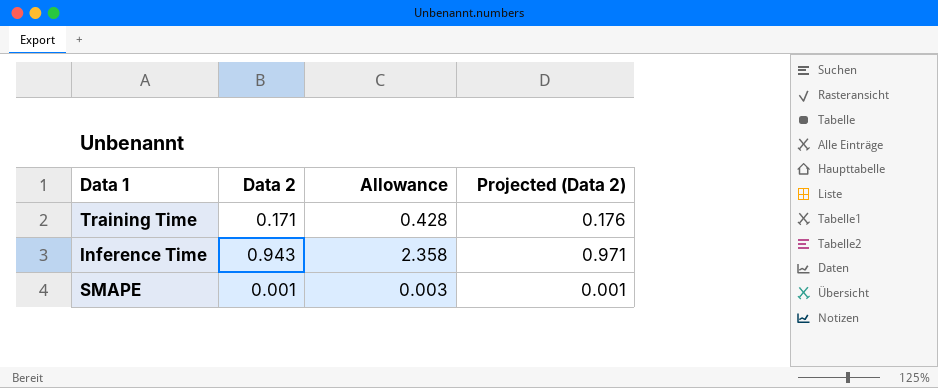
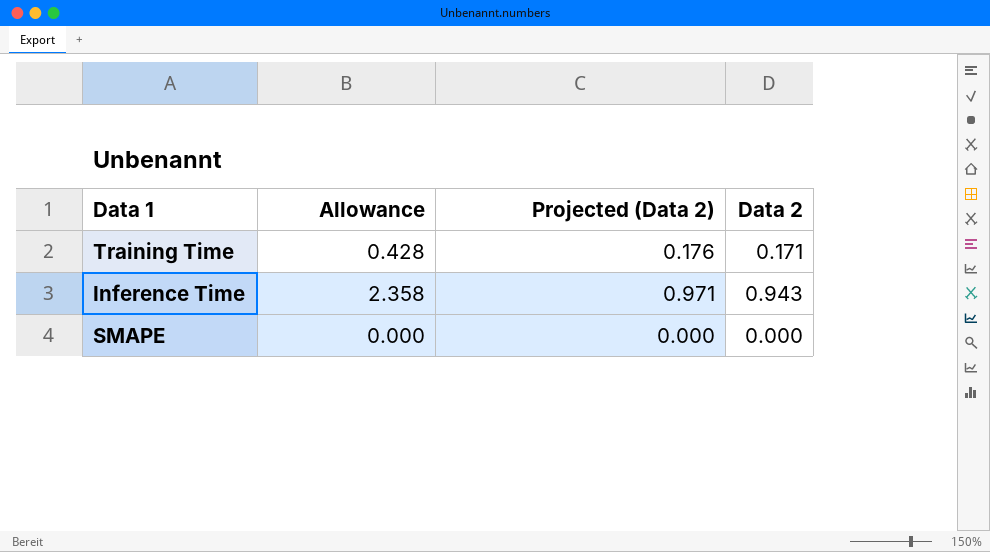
column Data 2 | position: 2 -> 4
SMAPE | Allowance: 0.003 -> 0.000
SMAPE | Projected (Data 2): 0.001 -> 0.000
SMAPE | Data 2: 0.001 -> 0.000

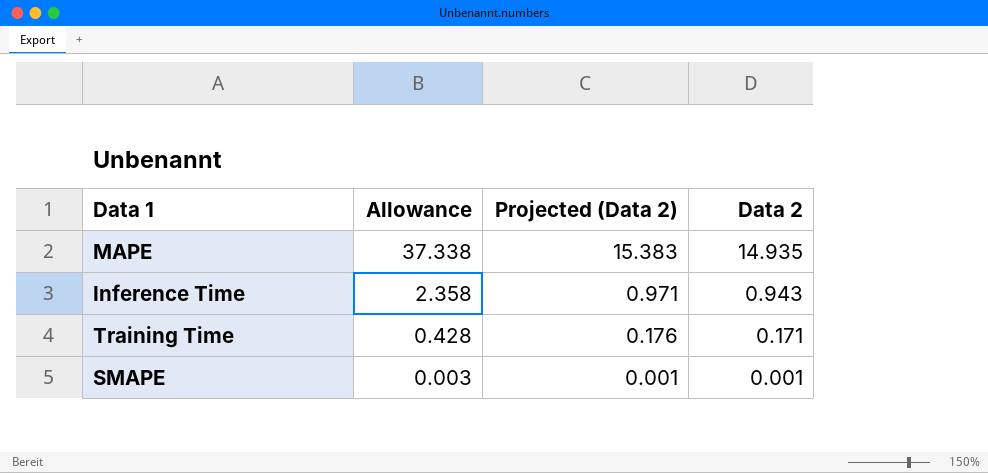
row order: none -> Allowance descending
row MAPE: none -> 37.338 | 15.383 | 14.935
SMAPE | Allowance: 0.000 -> 0.003
SMAPE | Projected (Data 2): 0.000 -> 0.001
SMAPE | Data 2: 0.000 -> 0.001

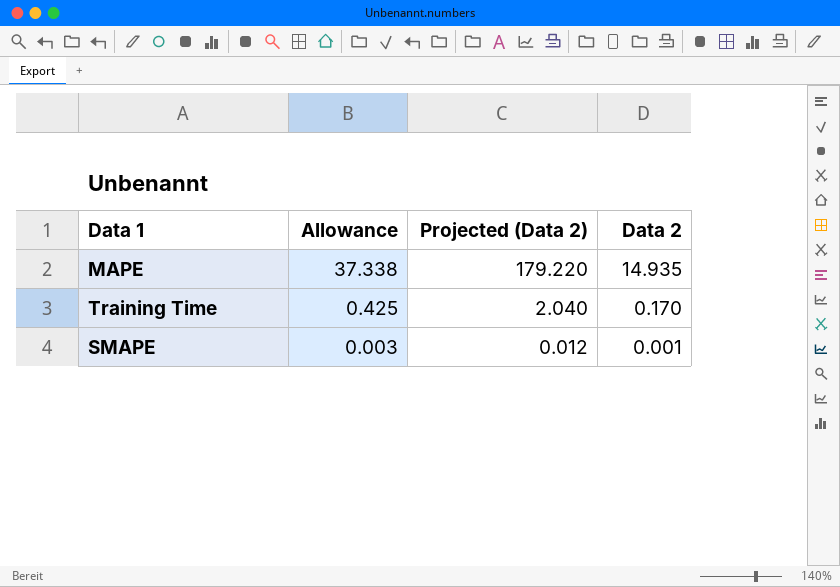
column Projected (Data 2) | formula: [Data 2] * 1.03 -> [Data 2] * 12
row Inference Time: 2.358 | 0.971 | 0.943 -> none
Training Time | Allowance: 0.428 -> 0.425
Training Time | Data 2: 0.171 -> 0.170

